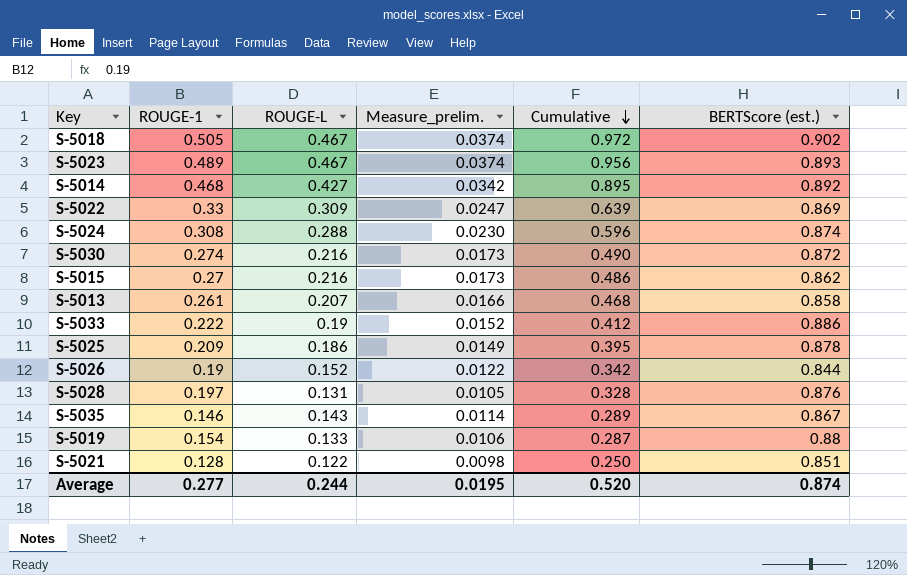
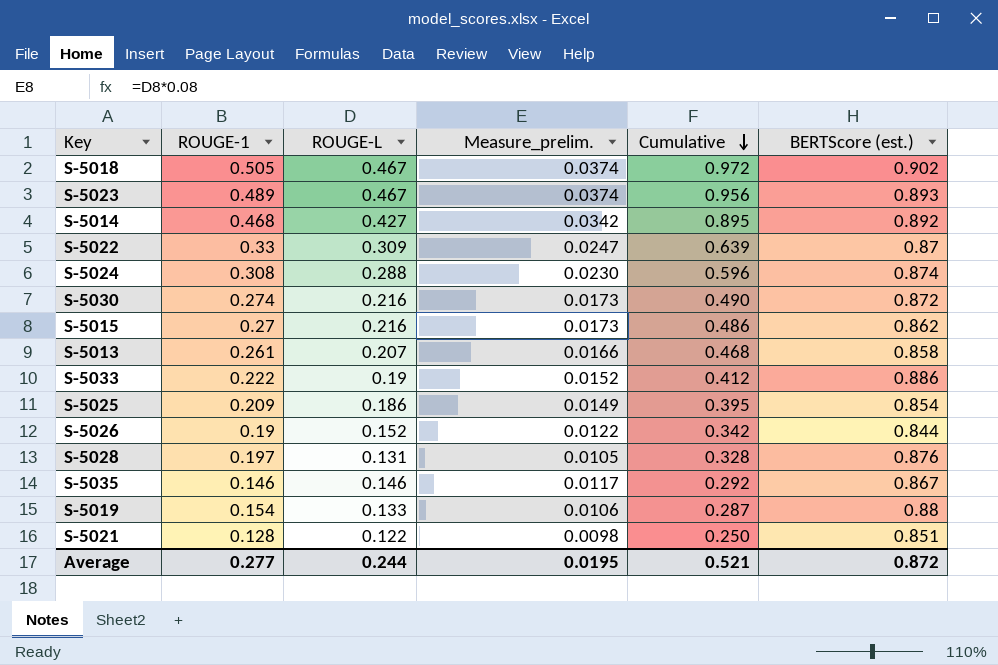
S-5022 | BERTScore (est.): 0.869 -> 0.87
S-5025 | BERTScore (est.): 0.878 -> 0.854
S-5035 | ROUGE-L: 0.143 -> 0.146
S-5035 | Measure_prelim.: 0.0114 -> 0.0117
S-5035 | Cumulative: 0.289 -> 0.292
Average | Cumulative: 0.520 -> 0.521
Average | BERTScore (est.): 0.874 -> 0.872

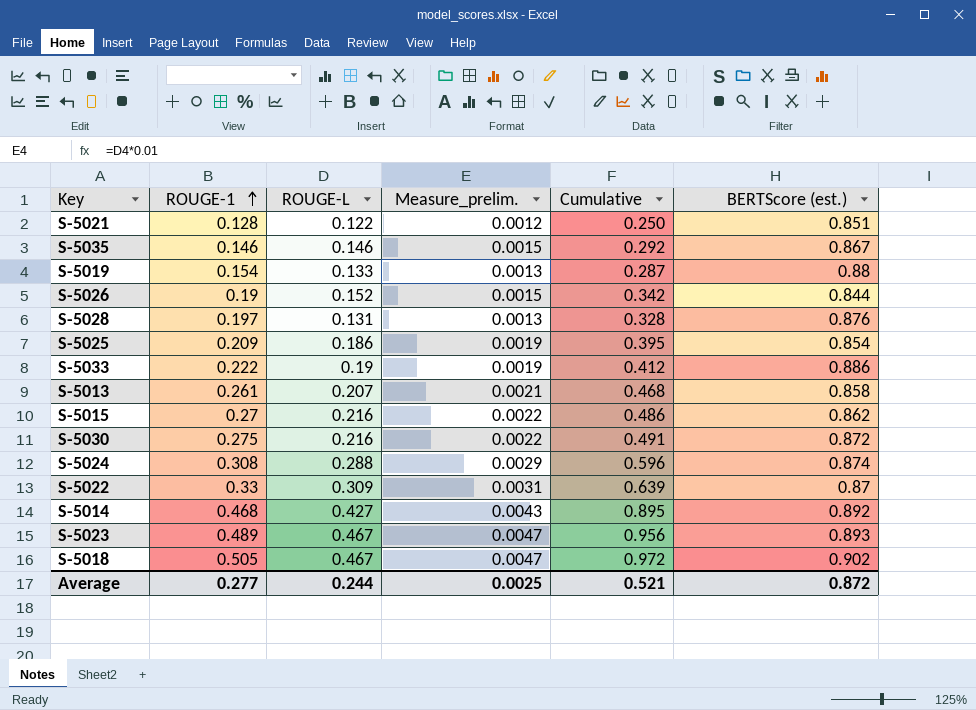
row order: Cumulative descending -> ROUGE-1 ascending
column Measure_prelim. | formula: [ROUGE-L] * 0.08 -> [ROUGE-L] * 0.01
S-5030 | ROUGE-1: 0.274 -> 0.275
S-5030 | Cumulative: 0.490 -> 0.491
Average | Measure_prelim.: 0.0195 -> 0.0025

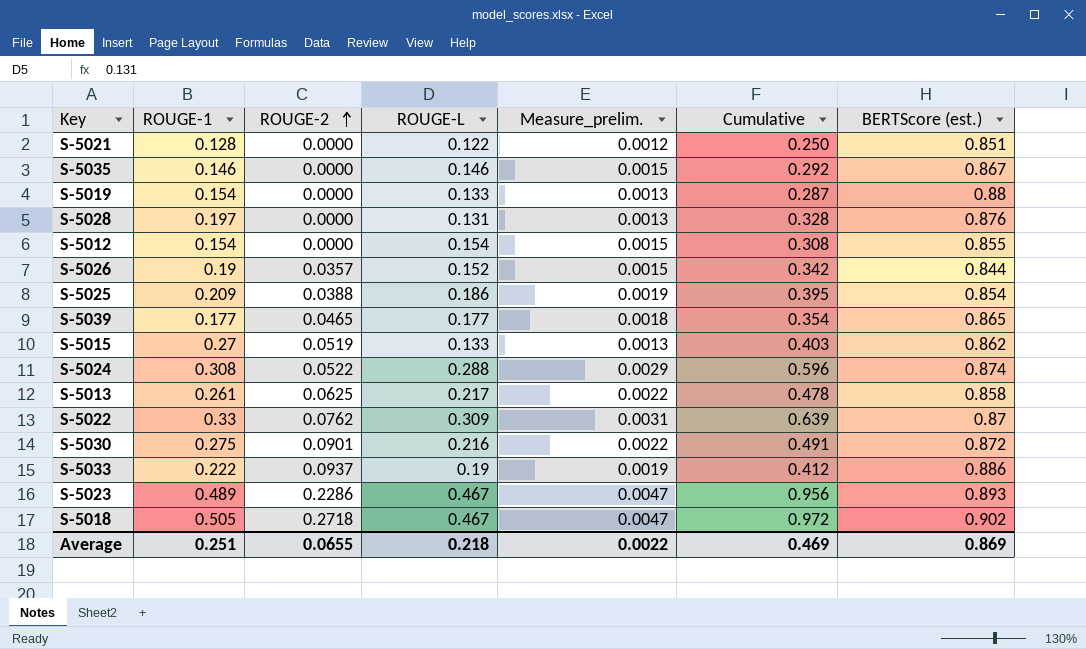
row order: ROUGE-1 ascending -> ROUGE-2 ascending
column ROUGE-2 | position: none -> 3
row S-5014: 0.468 | 0.427 | 0.0043 | 0.895 | 0.892 -> none
row S-5012: none -> 0.154 | 0.0000 | 0.154 | 0.0015 | 0.308 | 0.855
row S-5039: none -> 0.177 | 0.0465 | 0.177 | 0.0018 | 0.354 | 0.865
S-5015 | ROUGE-L: 0.216 -> 0.133
S-5015 | Measure_prelim.: 0.0022 -> 0.0013
S-5015 | Cumulative: 0.486 -> 0.403
S-5013 | ROUGE-L: 0.207 -> 0.217
S-5013 | Measure_prelim.: 0.0021 -> 0.0022
S-5013 | Cumulative: 0.468 -> 0.478
Average | ROUGE-1: 0.277 -> 0.251
Average | ROUGE-L: 0.244 -> 0.218
Average | Measure_prelim.: 0.0025 -> 0.0022
Average | Cumulative: 0.521 -> 0.469
Average | BERTScore (est.): 0.872 -> 0.869

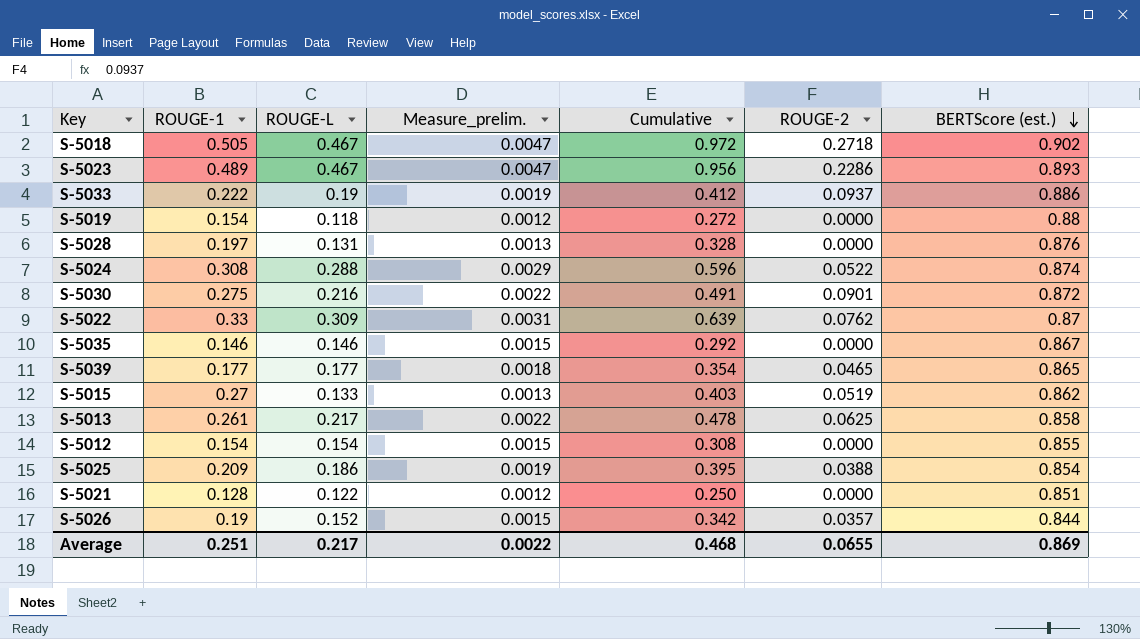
row order: ROUGE-2 ascending -> BERTScore (est.) descending
column ROUGE-2 | position: 3 -> 6
S-5019 | ROUGE-L: 0.133 -> 0.118
S-5019 | Measure_prelim.: 0.0013 -> 0.0012
S-5019 | Cumulative: 0.287 -> 0.272
Average | ROUGE-L: 0.218 -> 0.217
Average | Cumulative: 0.469 -> 0.468

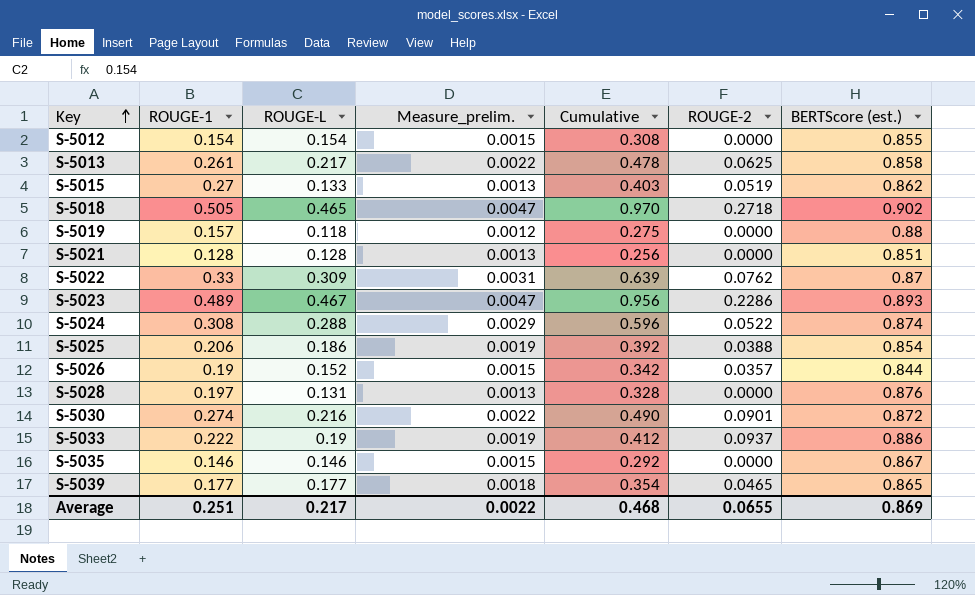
row order: BERTScore (est.) descending -> Key ascending
S-5018 | ROUGE-L: 0.467 -> 0.465
S-5018 | Cumulative: 0.972 -> 0.970
S-5019 | ROUGE-1: 0.154 -> 0.157
S-5019 | Cumulative: 0.272 -> 0.275
S-5021 | ROUGE-L: 0.122 -> 0.128
S-5021 | Measure_prelim.: 0.0012 -> 0.0013
S-5021 | Cumulative: 0.250 -> 0.256
S-5025 | ROUGE-1: 0.209 -> 0.206
S-5025 | Cumulative: 0.395 -> 0.392
S-5030 | ROUGE-1: 0.275 -> 0.274
S-5030 | Cumulative: 0.491 -> 0.490

